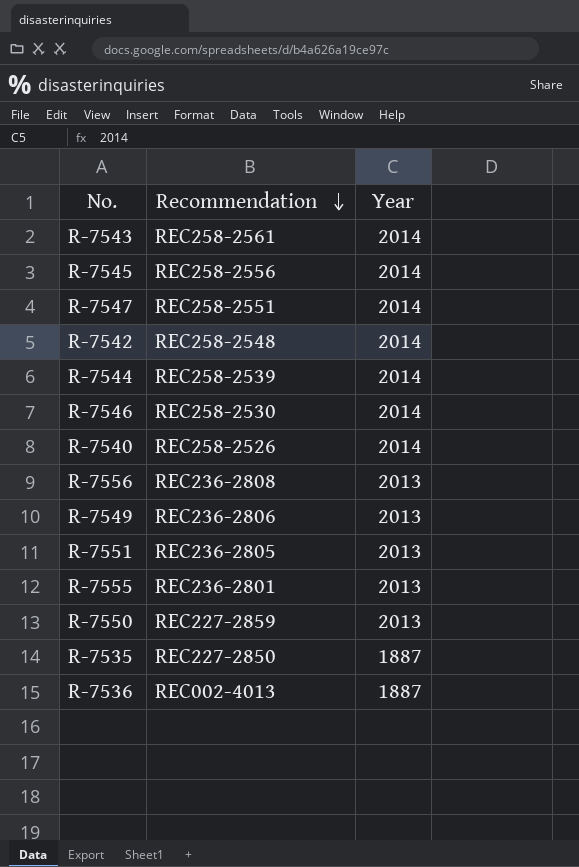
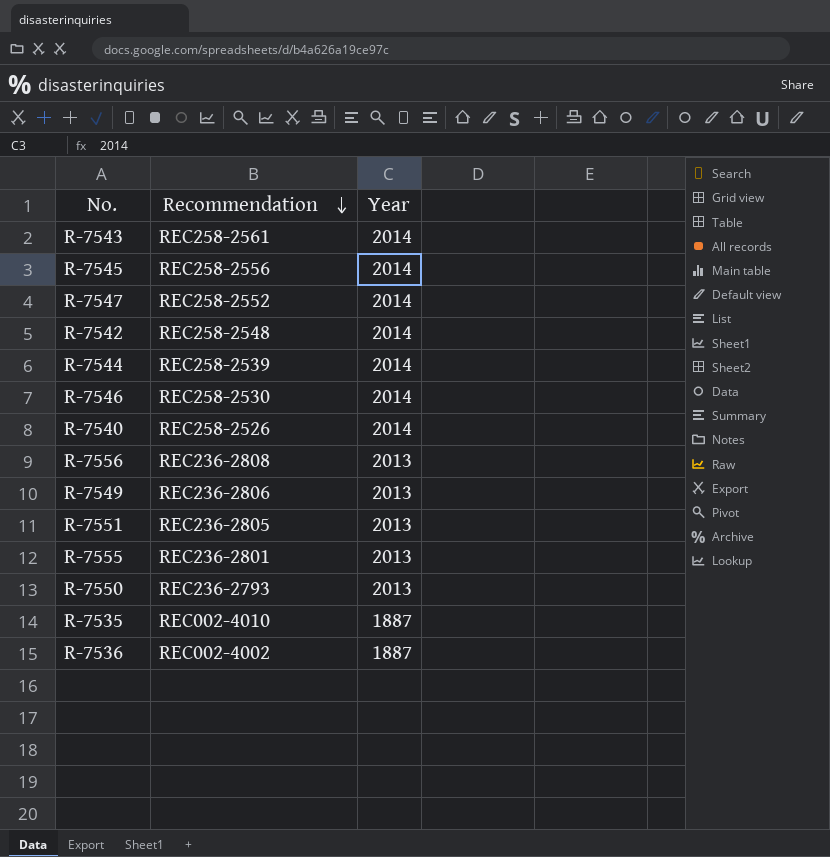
R-7547 | Recommendation: REC258-2551 -> REC258-2552
R-7550 | Recommendation: REC227-2859 -> REC236-2793
R-7535 | Recommendation: REC227-2850 -> REC002-4010
R-7536 | Recommendation: REC002-4013 -> REC002-4002

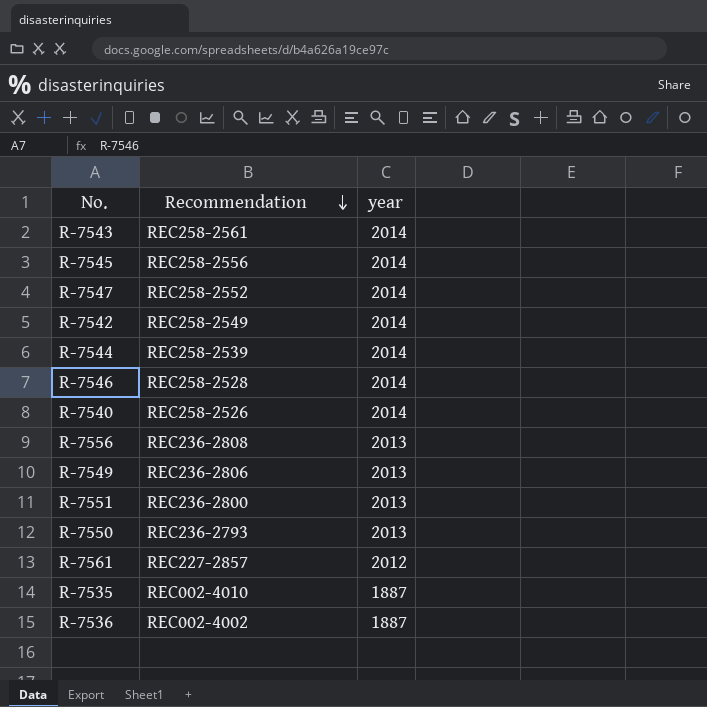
column name: Year -> year
row R-7555: REC236-2801 | 2013 -> none
R-7542 | Recommendation: REC258-2548 -> REC258-2549
R-7546 | Recommendation: REC258-2530 -> REC258-2528
R-7551 | Recommendation: REC236-2805 -> REC236-2800
row R-7561: none -> REC227-2857 | 2012

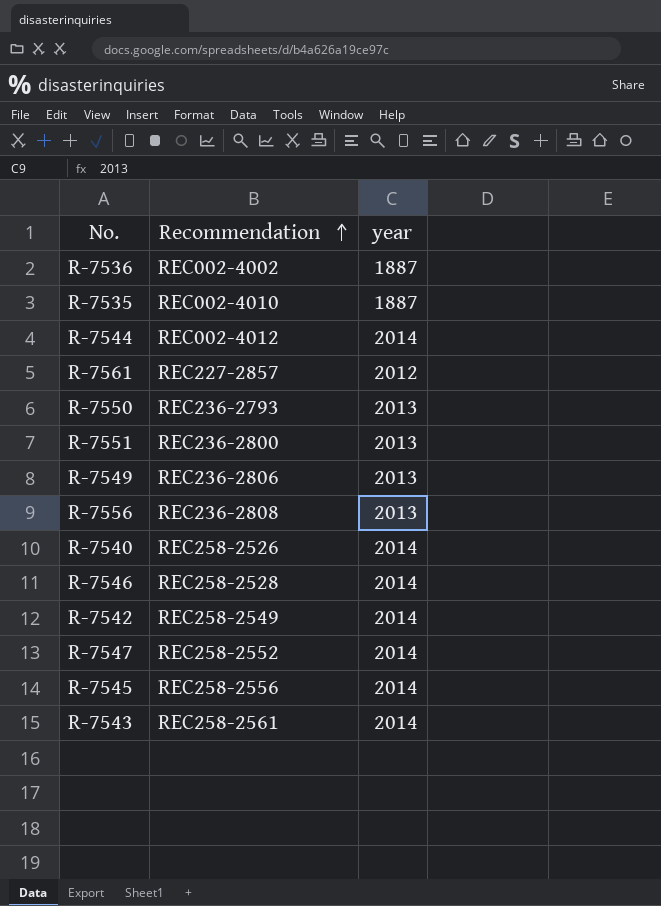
row order: Recommendation descending -> Recommendation ascending
R-7544 | Recommendation: REC258-2539 -> REC002-4012

